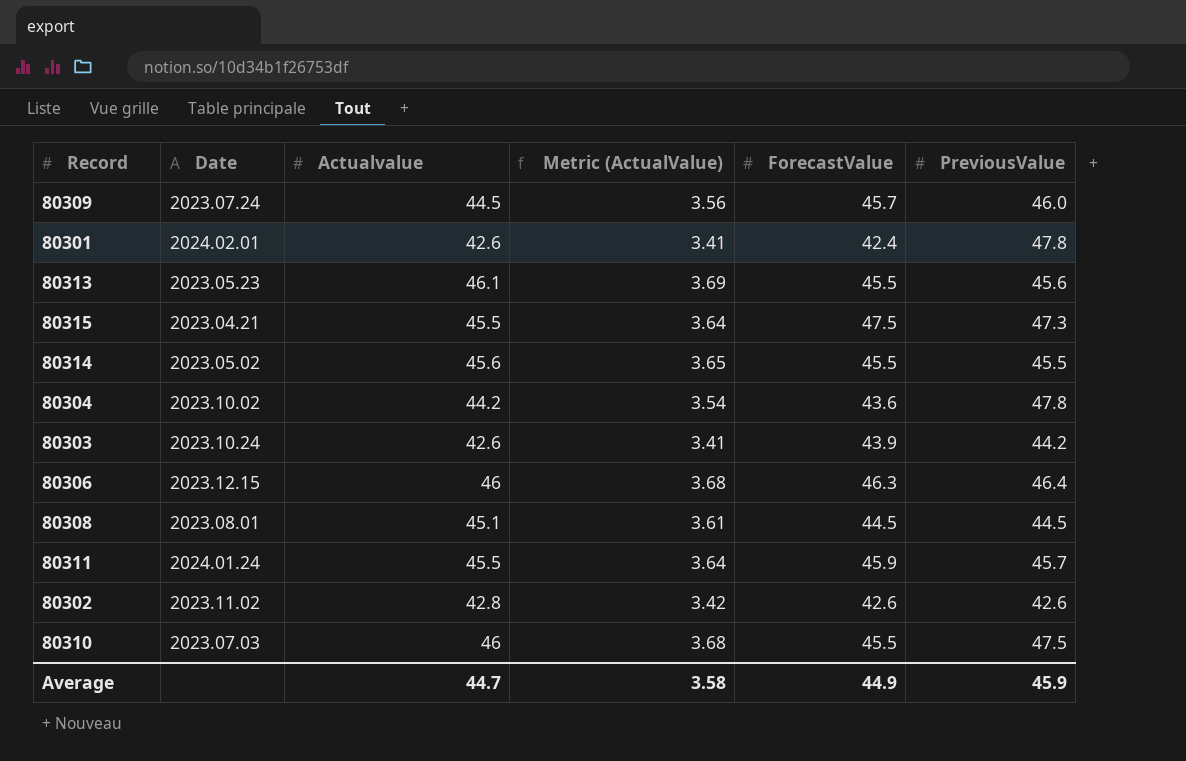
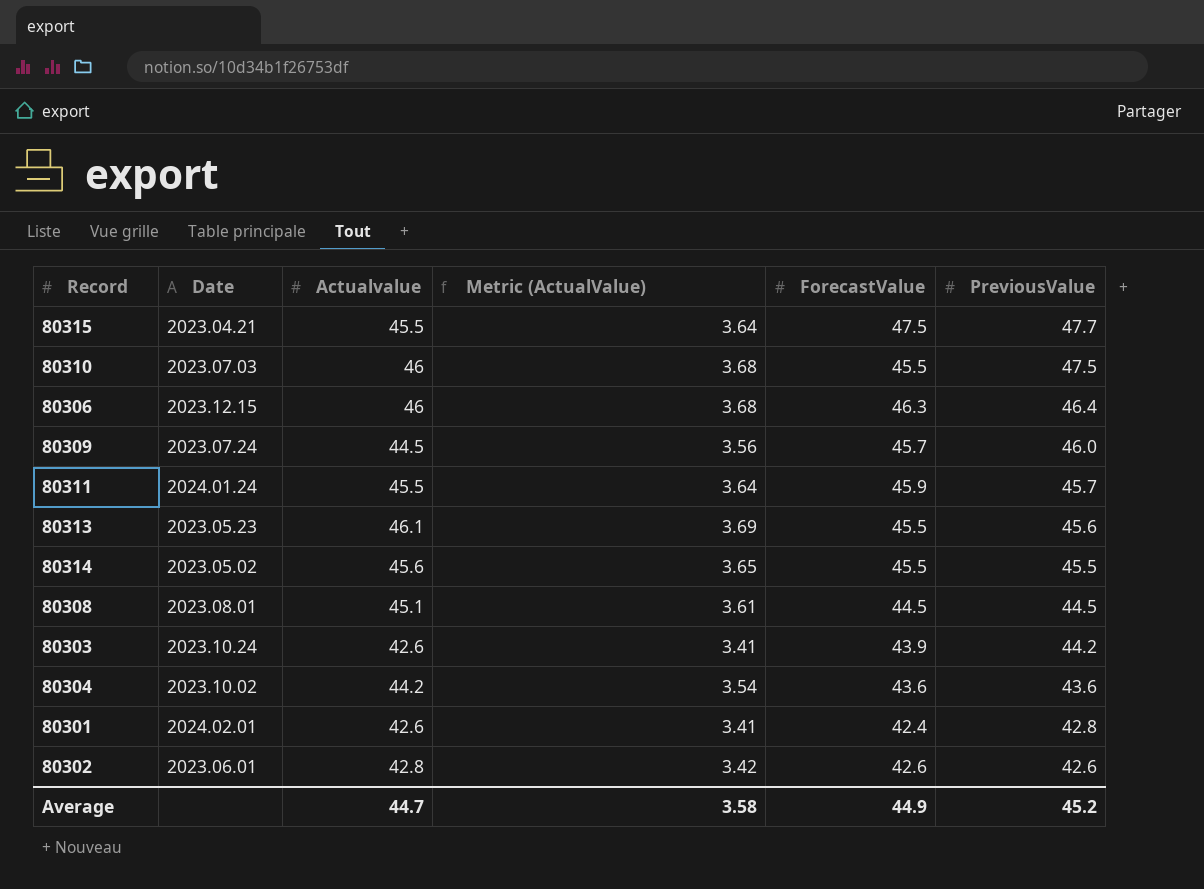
row order: none -> PreviousValue descending
80315 | PreviousValue: 47.3 -> 47.7
80304 | PreviousValue: 47.8 -> 43.6
80301 | PreviousValue: 47.8 -> 42.8
80302 | Date: 2023.11.02 -> 2023.06.01
Average | PreviousValue: 45.9 -> 45.2

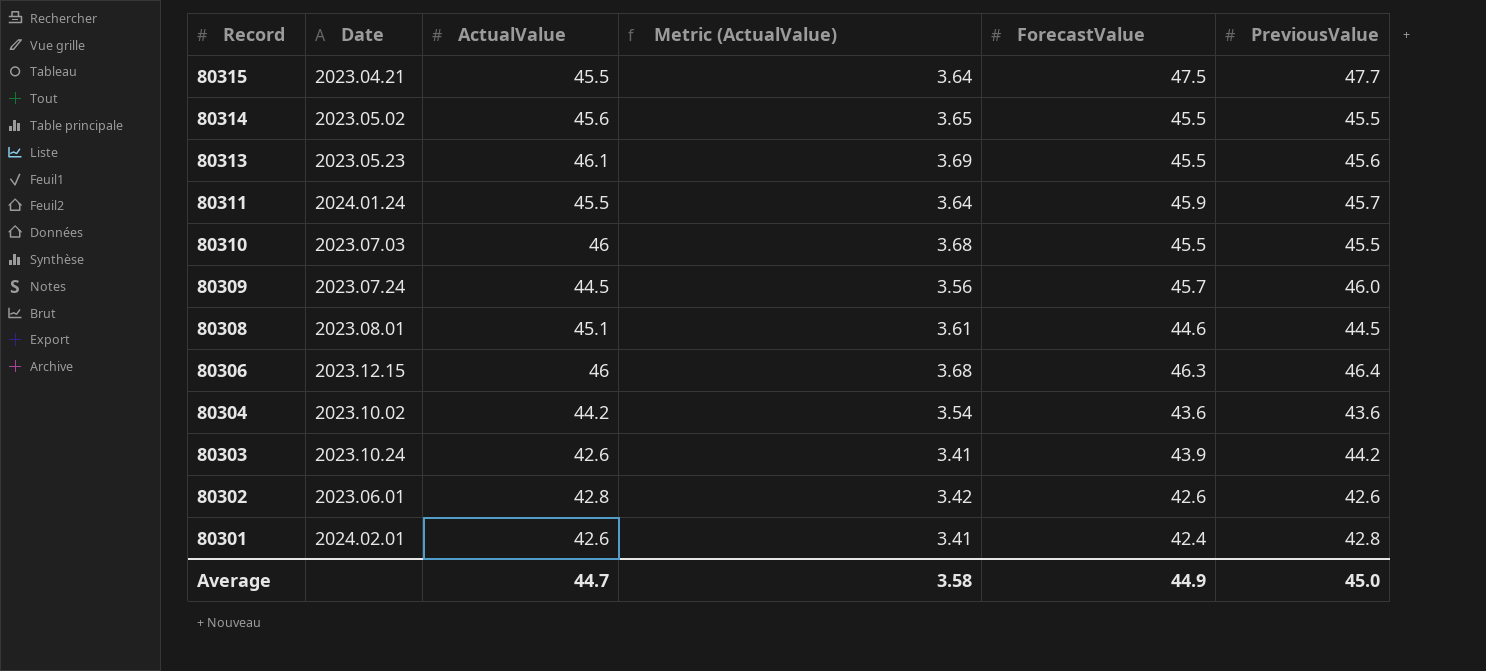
row order: PreviousValue descending -> Record descending
column name: Actualvalue -> ActualValue
80310 | PreviousValue: 47.5 -> 45.5
80308 | ForecastValue: 44.5 -> 44.6
Average | PreviousValue: 45.2 -> 45.0

